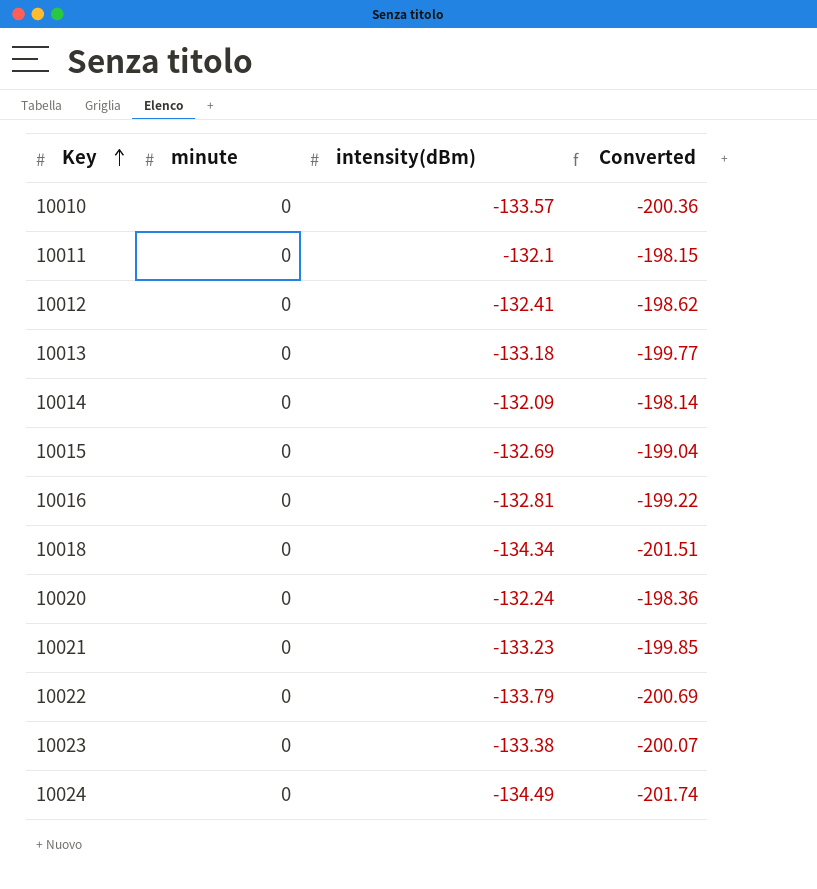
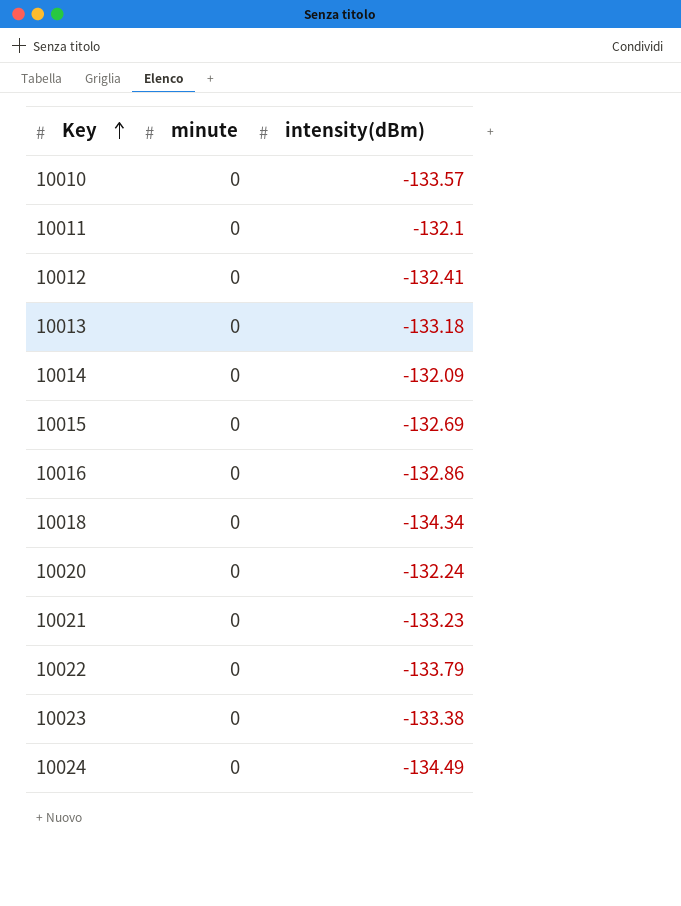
column Converted | formula: [intensity(dBm)] * 1.5 -> none
10016 | intensity(dBm): -132.81 -> -132.86

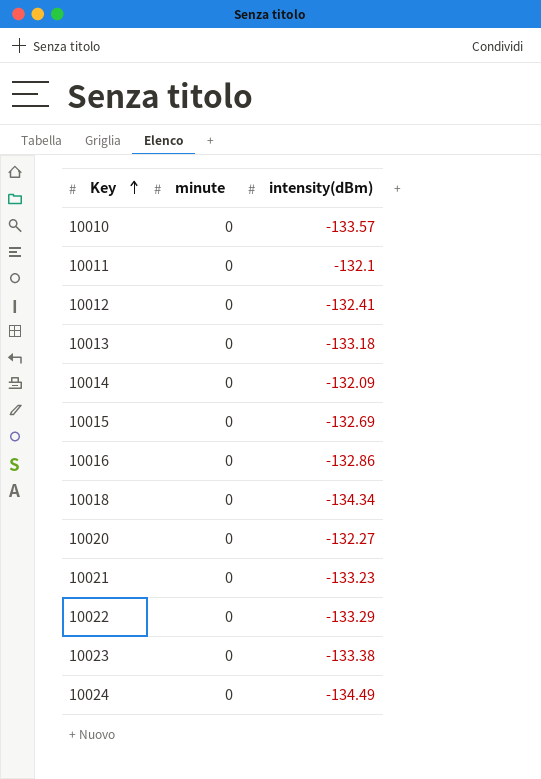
10020 | intensity(dBm): -132.24 -> -132.27
10022 | intensity(dBm): -133.79 -> -133.29

